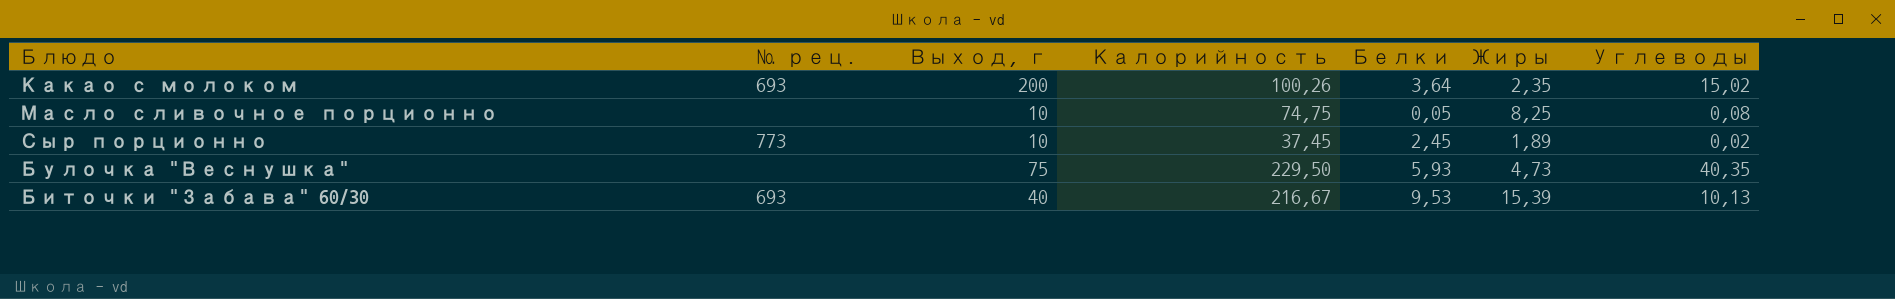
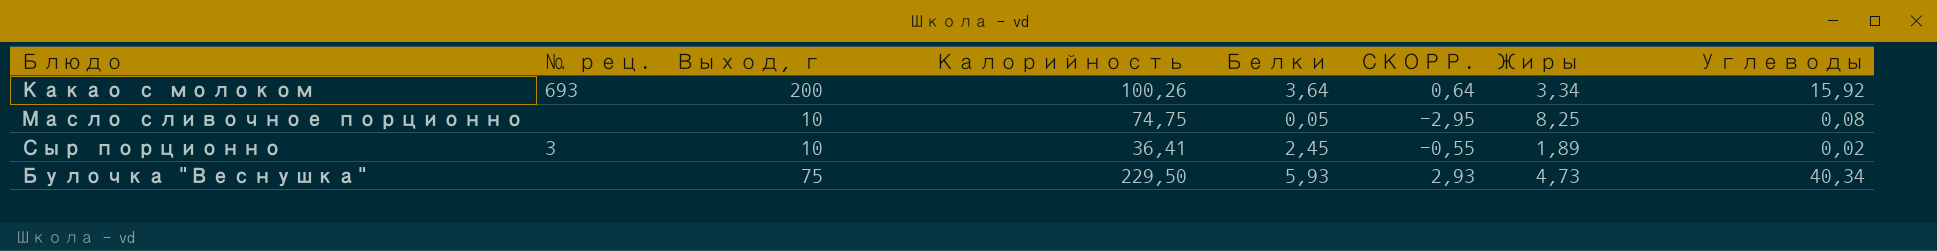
column СКОРР. | formula: none -> [Белки] - 3
row Биточки "Забава" 60/30: 693 | 40 | 216,67 | 9,53 | 15,39 | 10,13 -> none
Какао с молоком | Жиры: 2,35 -> 3,34
Какао с молоком | Углеводы: 15,02 -> 15,92
Сыр порционно | № рец.: 773 -> 3
Сыр порционно | Калорийность: 37,45 -> 36,41
Булочка "Веснушка" | Углеводы: 40,35 -> 40,34

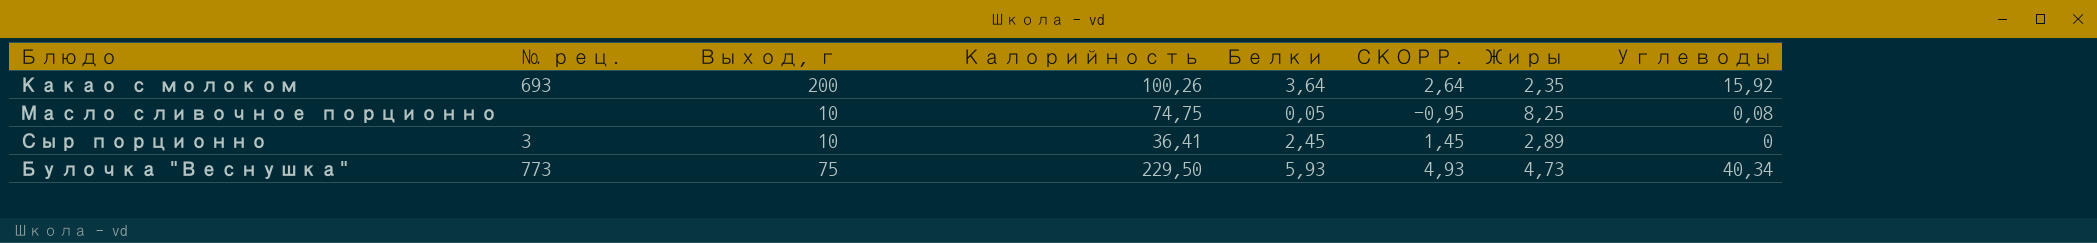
column СКОРР. | formula: [Белки] - 3 -> [Белки] - 1
Какао с молоком | Жиры: 3,34 -> 2,35
Сыр порционно | Жиры: 1,89 -> 2,89
Сыр порционно | Углеводы: 0,02 -> 0
Булочка "Веснушка" | № рец.: none -> 773

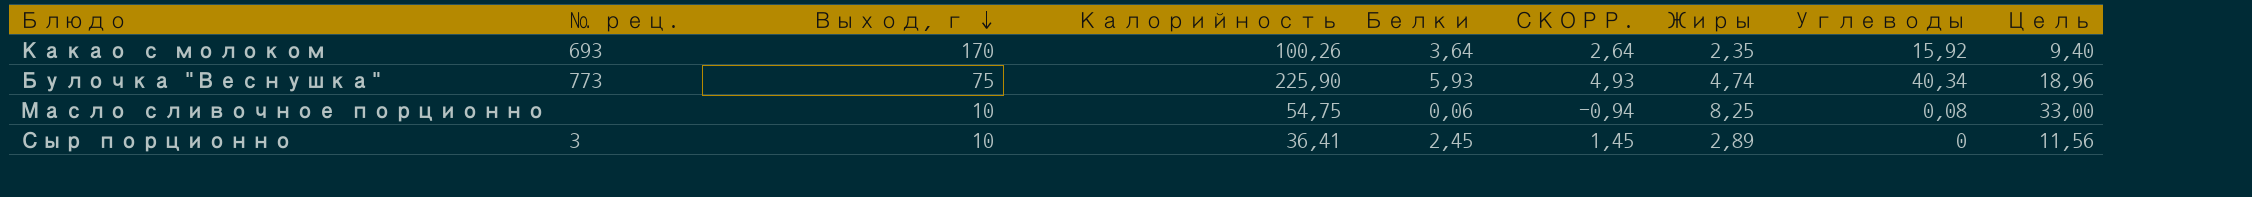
row order: none -> Выход, г descending
column Цель | formula: none -> [Жиры] * 4
Какао с молоком | Выход, г: 200 -> 170
Булочка "Веснушка" | Калорийность: 229,50 -> 225,90
Булочка "Веснушка" | Жиры: 4,73 -> 4,74
Масло сливочное порционно | Калорийность: 74,75 -> 54,75
Масло сливочное порционно | Белки: 0,05 -> 0,06
Масло сливочное порционно | СКОРР.: -0,95 -> -0,94

